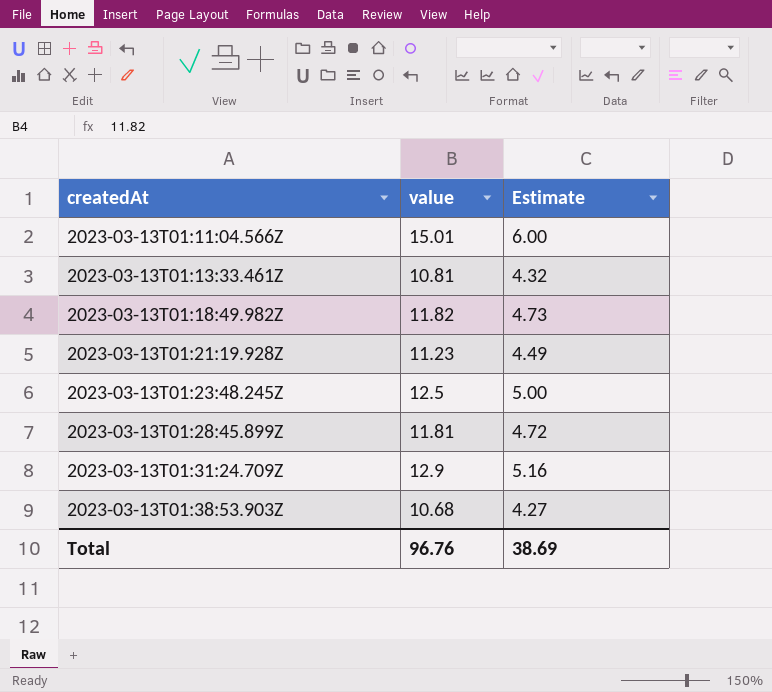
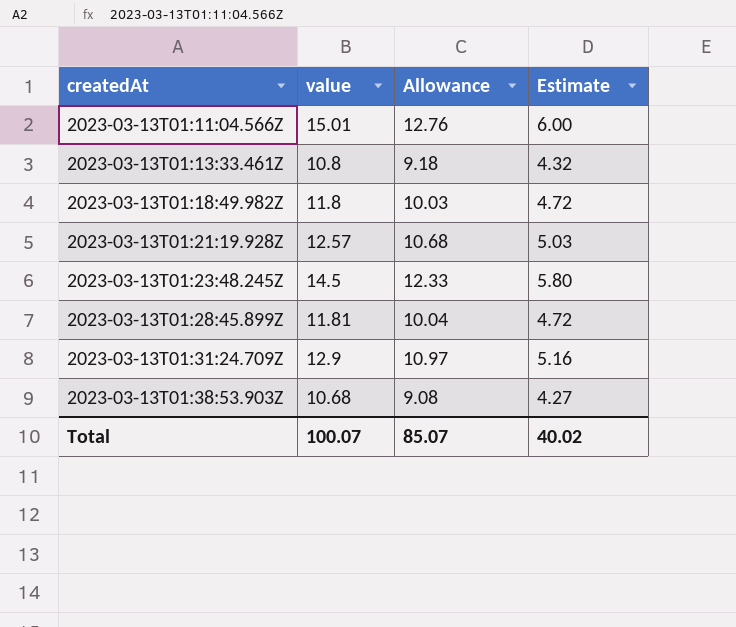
column Allowance | formula: none -> [value] * 0.85
2023-03-13T01:13:33.461Z | value: 10.81 -> 10.8
2023-03-13T01:18:49.982Z | value: 11.82 -> 11.8
2023-03-13T01:18:49.982Z | Estimate: 4.73 -> 4.72
2023-03-13T01:21:19.928Z | value: 11.23 -> 12.57
2023-03-13T01:21:19.928Z | Estimate: 4.49 -> 5.03
2023-03-13T01:23:48.245Z | value: 12.5 -> 14.5
2023-03-13T01:23:48.245Z | Estimate: 5.00 -> 5.80
Total | value: 96.76 -> 100.07
Total | Estimate: 38.69 -> 40.02

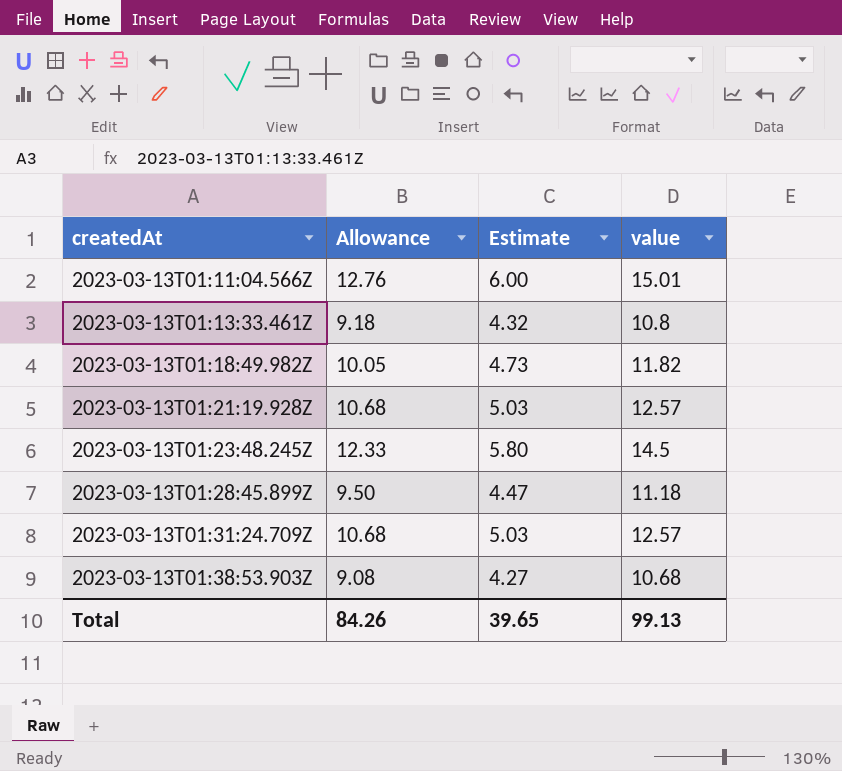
column value | position: 2 -> 4
2023-03-13T01:18:49.982Z | Allowance: 10.03 -> 10.05
2023-03-13T01:18:49.982Z | Estimate: 4.72 -> 4.73
2023-03-13T01:18:49.982Z | value: 11.8 -> 11.82
2023-03-13T01:28:45.899Z | Allowance: 10.04 -> 9.50
2023-03-13T01:28:45.899Z | Estimate: 4.72 -> 4.47
2023-03-13T01:28:45.899Z | value: 11.81 -> 11.18
2023-03-13T01:31:24.709Z | Allowance: 10.97 -> 10.68
2023-03-13T01:31:24.709Z | Estimate: 5.16 -> 5.03
2023-03-13T01:31:24.709Z | value: 12.9 -> 12.57
Total | Allowance: 85.07 -> 84.26
Total | Estimate: 40.02 -> 39.65
Total | value: 100.07 -> 99.13

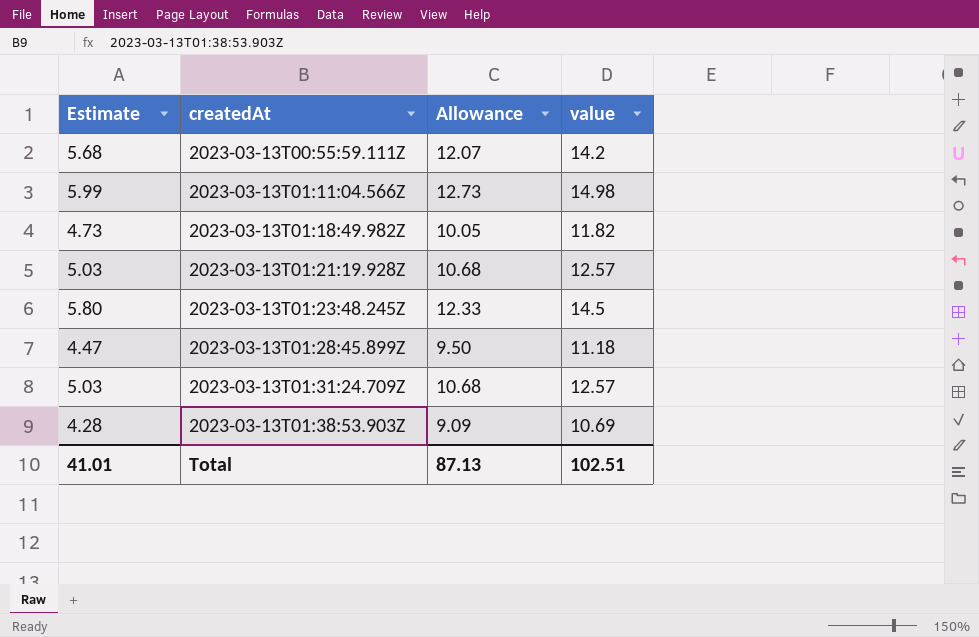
column Estimate | position: 3 -> 1
row 2023-03-13T01:13:33.461Z: 9.18 | 4.32 | 10.8 -> none
row 2023-03-13T00:55:59.111Z: none -> 5.68 | 12.07 | 14.2
2023-03-13T01:11:04.566Z | Estimate: 6.00 -> 5.99
2023-03-13T01:11:04.566Z | Allowance: 12.76 -> 12.73
2023-03-13T01:11:04.566Z | value: 15.01 -> 14.98
2023-03-13T01:38:53.903Z | Estimate: 4.27 -> 4.28
2023-03-13T01:38:53.903Z | Allowance: 9.08 -> 9.09
2023-03-13T01:38:53.903Z | value: 10.68 -> 10.69
Total | Estimate: 39.65 -> 41.01
Total | Allowance: 84.26 -> 87.13
Total | value: 99.13 -> 102.51

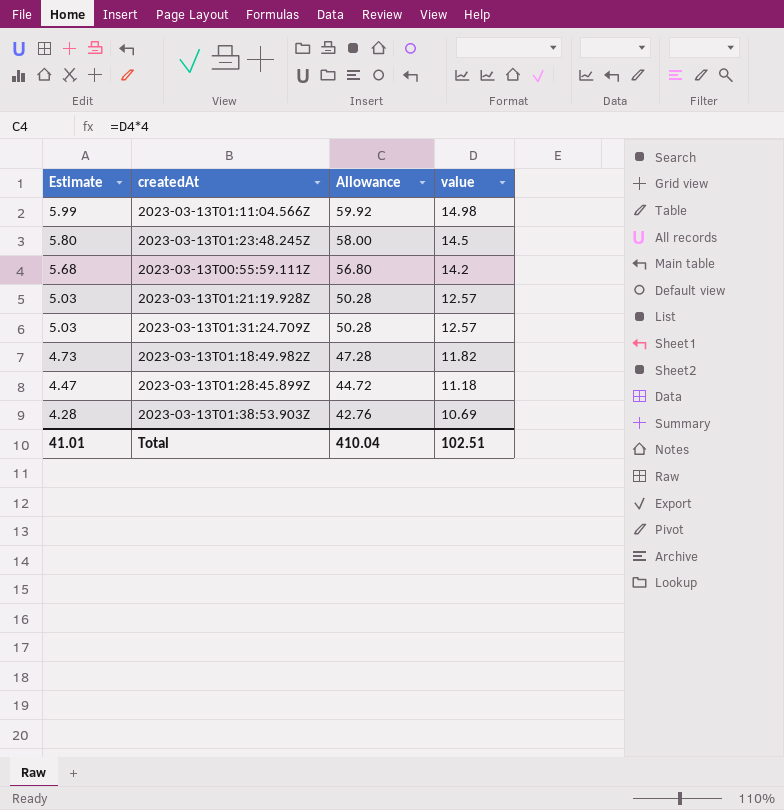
row order: createdAt ascending -> Estimate descending
column Allowance | formula: [value] * 0.85 -> [value] * 4
Total | Allowance: 87.13 -> 410.04

